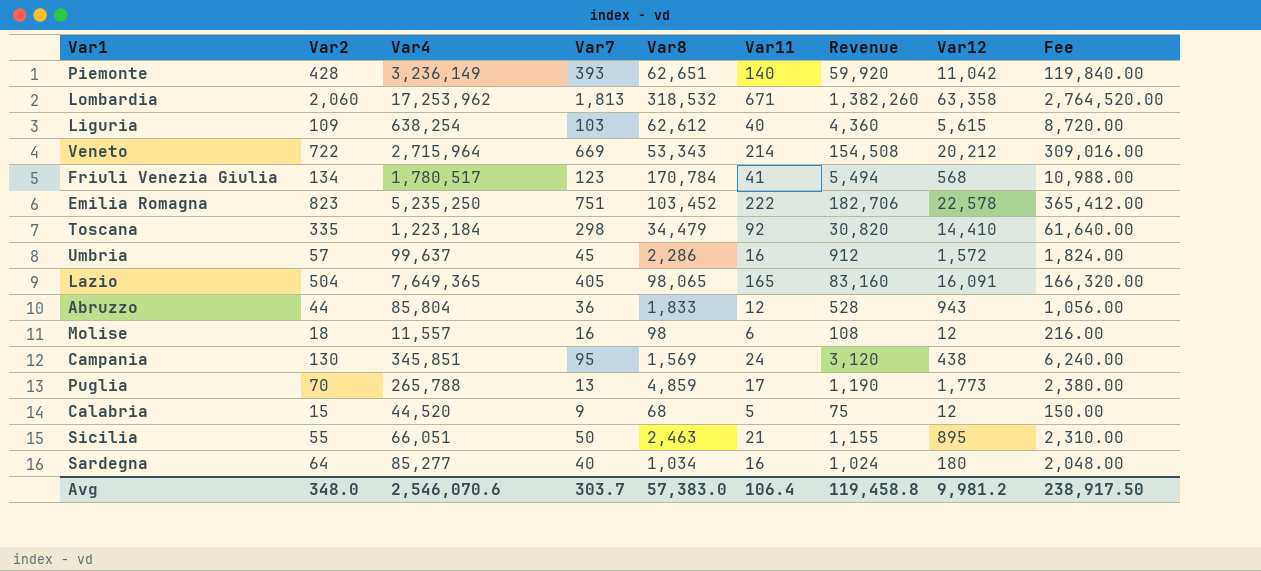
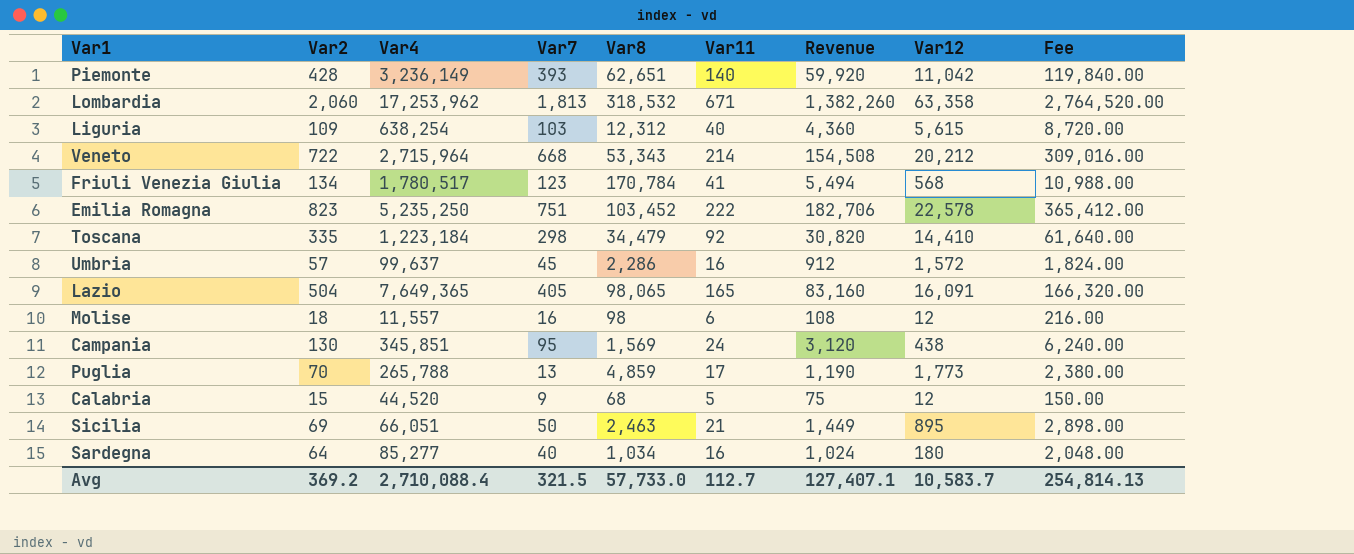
row Abruzzo: 44 | 85,804 | 36 | 1,833 | 12 | 528 | 943 | 1,056.00 -> none
Liguria | Var8: 62,612 -> 12,312
Veneto | Var7: 669 -> 668
Sicilia | Var2: 55 -> 69
Sicilia | Revenue: 1,155 -> 1,449
Sicilia | Fee: 2,310.00 -> 2,898.00
Avg | Var2: 348.0 -> 369.2
Avg | Var4: 2,546,070.6 -> 2,710,088.4
Avg | Var7: 303.7 -> 321.5
Avg | Var8: 57,383.0 -> 57,733.0
Avg | Var11: 106.4 -> 112.7
Avg | Revenue: 119,458.8 -> 127,407.1
Avg | Var12: 9,981.2 -> 10,583.7
Avg | Fee: 238,917.50 -> 254,814.13

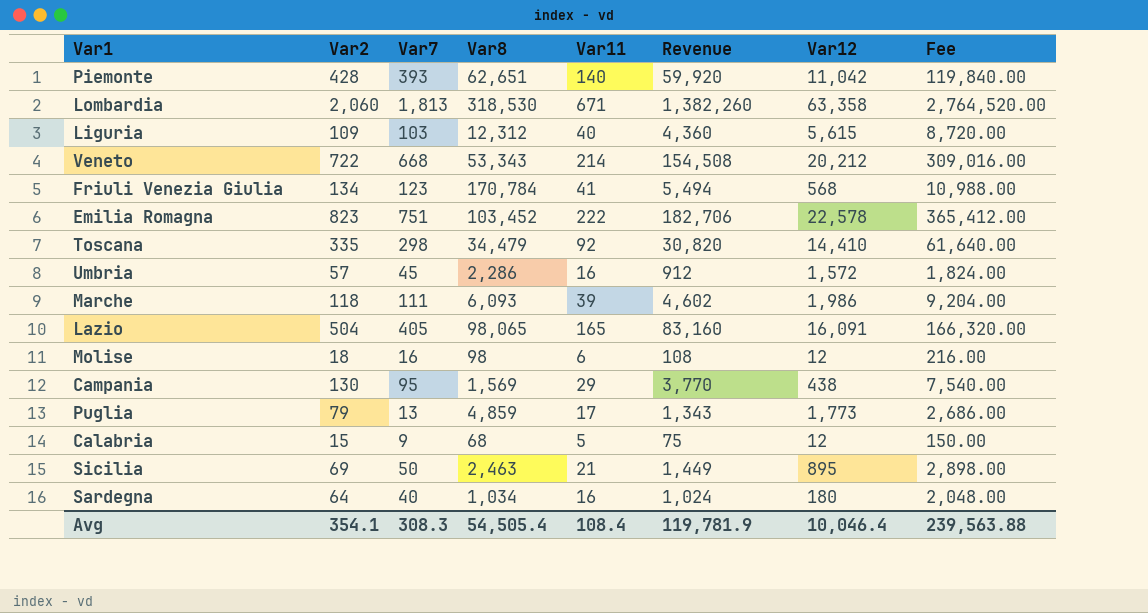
column Var4 | position: 3 -> none
Lombardia | Var8: 318,532 -> 318,530
row Marche: none -> 118 | 111 | 6,093 | 39 | 4,602 | 1,986 | 9,204.00
Campania | Var11: 24 -> 29
Campania | Revenue: 3,120 -> 3,770
Campania | Fee: 6,240.00 -> 7,540.00
Puglia | Var2: 70 -> 79
Puglia | Revenue: 1,190 -> 1,343
Puglia | Fee: 2,380.00 -> 2,686.00
Avg | Var2: 369.2 -> 354.1
Avg | Var7: 321.5 -> 308.3
Avg | Var8: 57,733.0 -> 54,505.4
Avg | Var11: 112.7 -> 108.4
Avg | Revenue: 127,407.1 -> 119,781.9
Avg | Var12: 10,583.7 -> 10,046.4
Avg | Fee: 254,814.13 -> 239,563.88

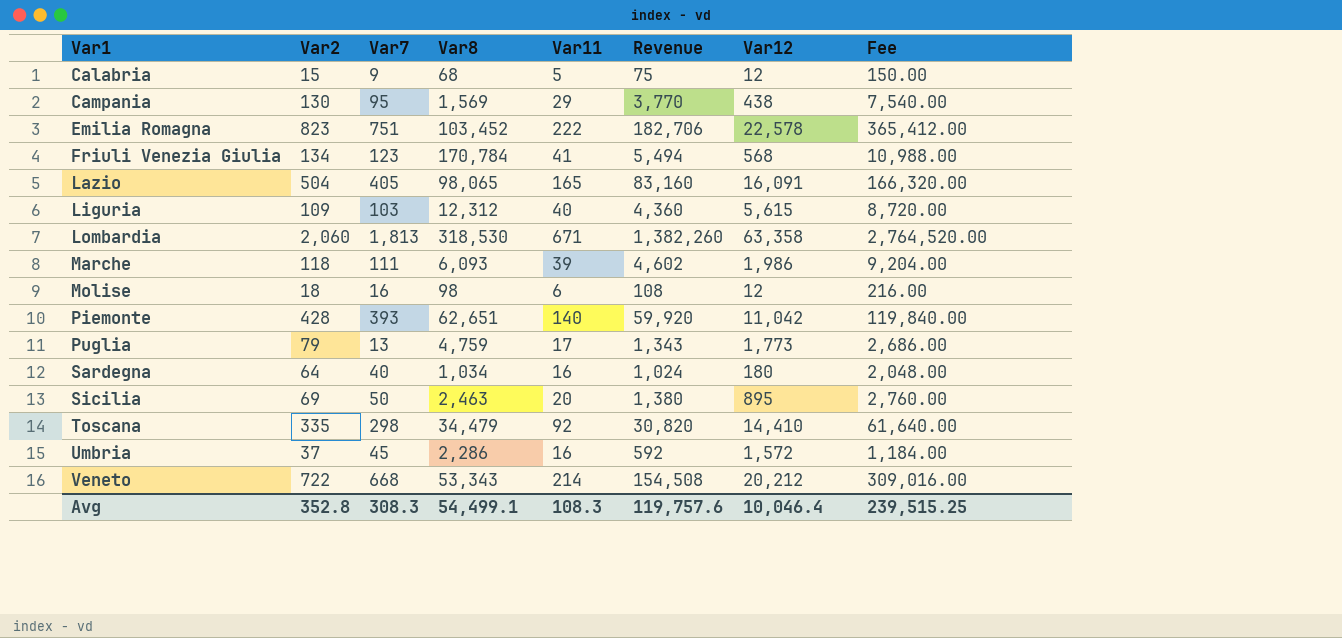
row order: none -> Var1 ascending
Puglia | Var8: 4,859 -> 4,759
Sicilia | Var11: 21 -> 20
Sicilia | Revenue: 1,449 -> 1,380
Sicilia | Fee: 2,898.00 -> 2,760.00
Umbria | Var2: 57 -> 37
Umbria | Revenue: 912 -> 592
Umbria | Fee: 1,824.00 -> 1,184.00
Avg | Var2: 354.1 -> 352.8
Avg | Var8: 54,505.4 -> 54,499.1
Avg | Var11: 108.4 -> 108.3
Avg | Revenue: 119,781.9 -> 119,757.6
Avg | Fee: 239,563.88 -> 239,515.25

